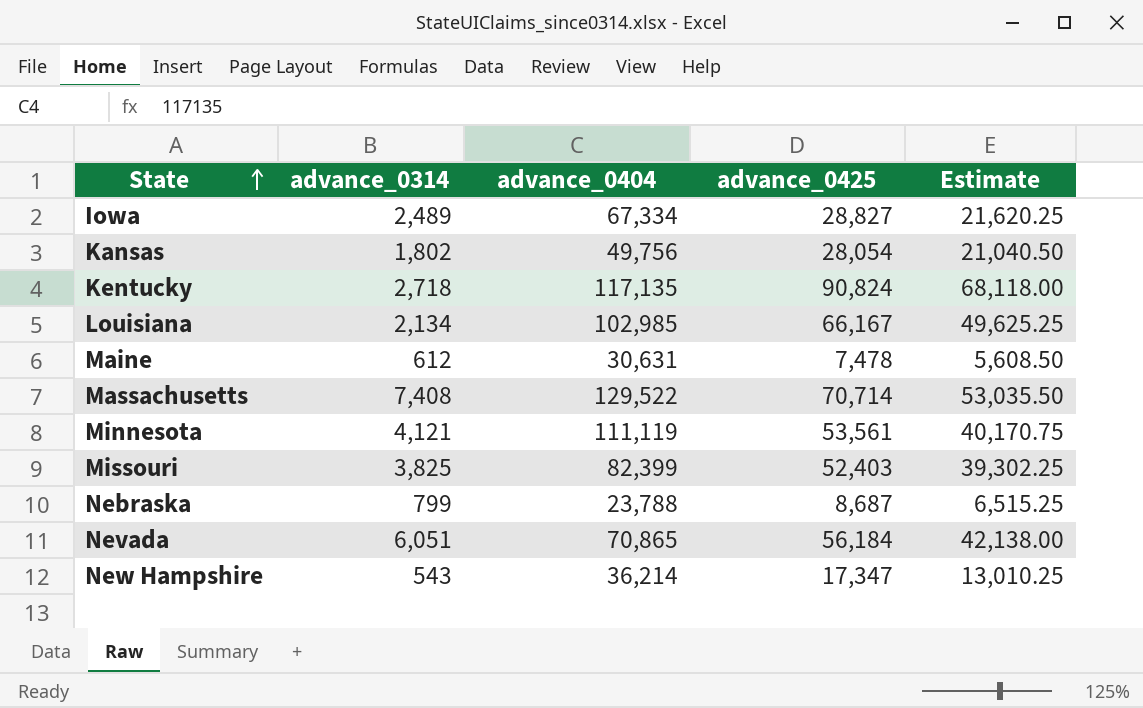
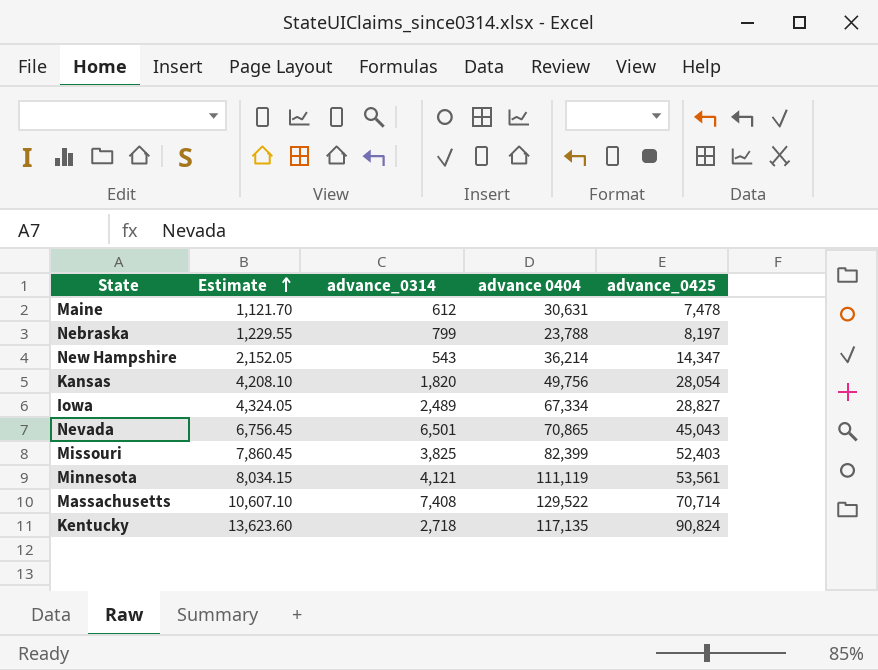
row order: State ascending -> Estimate ascending
column Estimate | formula: [advance_0425] * 0.75 -> [advance_0425] * 0.15
column Estimate | position: 5 -> 2
column name: advance_0404 -> advance 0404
row Louisiana: 2,134 | 102,985 | 66,167 | 49,625.25 -> none
Nebraska | advance_0425: 8,687 -> 8,197
New Hampshire | advance_0425: 17,347 -> 14,347
Kansas | advance_0314: 1,802 -> 1,820
Nevada | advance_0314: 6,051 -> 6,501
Nevada | advance_0425: 56,184 -> 45,043

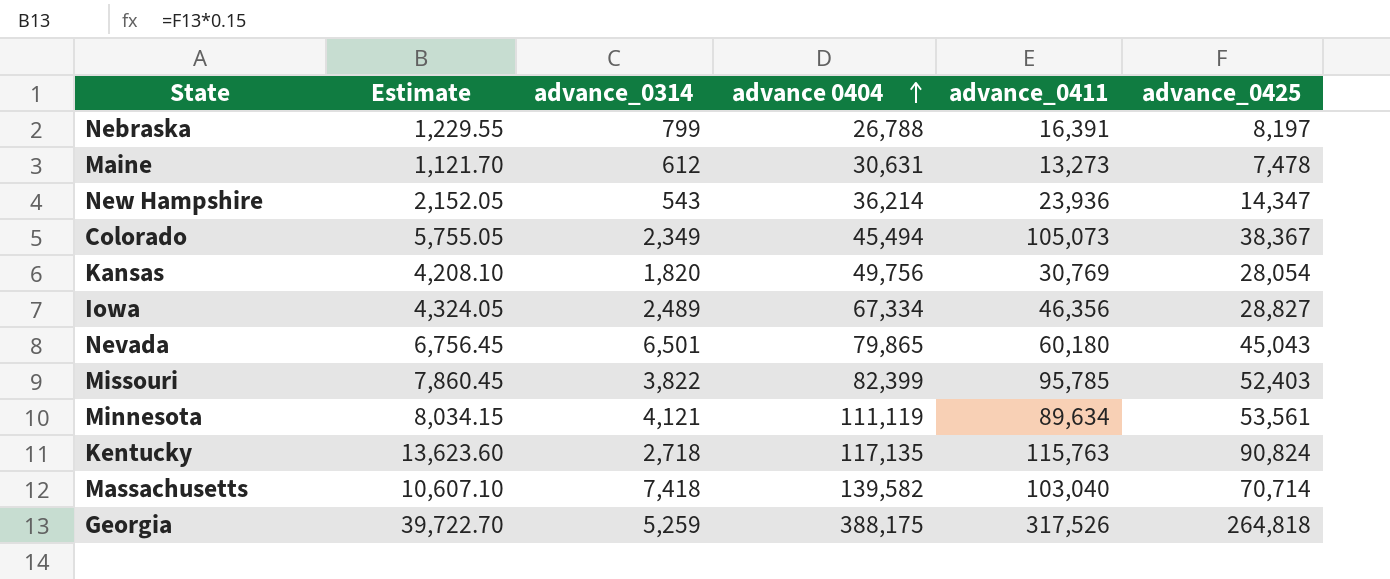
row order: Estimate ascending -> advance 0404 ascending
column advance_0411 | position: none -> 5
Nebraska | advance 0404: 23,788 -> 26,788
row Colorado: none -> 5,755.05 | 2,349 | 45,494 | 105,073 | 38,367
Nevada | advance 0404: 70,865 -> 79,865
Missouri | advance_0314: 3,825 -> 3,822
Massachusetts | advance_0314: 7,408 -> 7,418
Massachusetts | advance 0404: 129,522 -> 139,582
row Georgia: none -> 39,722.70 | 5,259 | 388,175 | 317,526 | 264,818

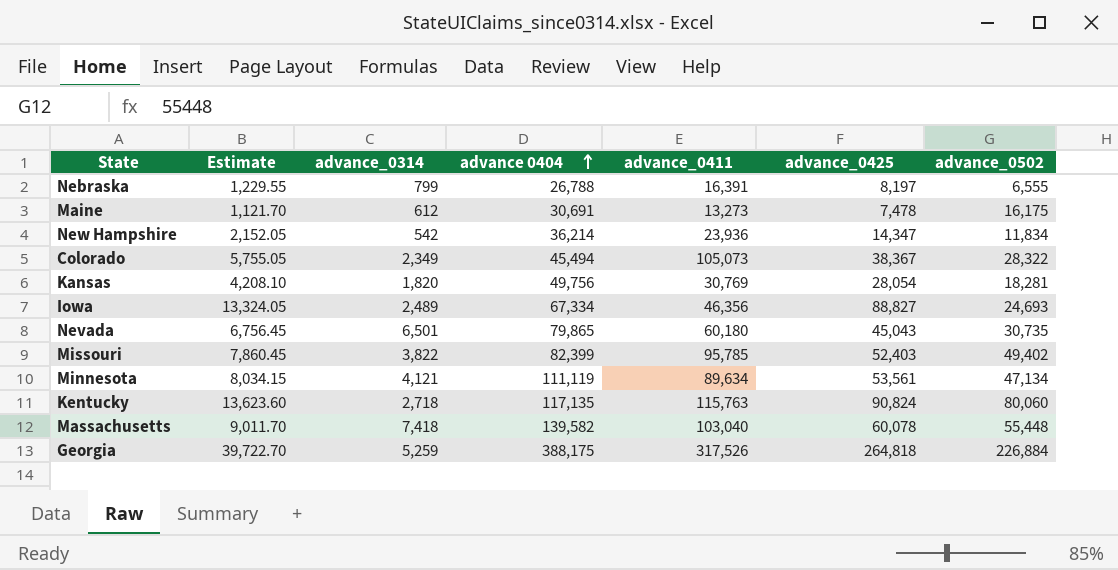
column advance_0502 | position: none -> 7
Maine | advance 0404: 30,631 -> 30,691
New Hampshire | advance_0314: 543 -> 542
Iowa | Estimate: 4,324.05 -> 13,324.05
Iowa | advance_0425: 28,827 -> 88,827
Massachusetts | Estimate: 10,607.10 -> 9,011.70
Massachusetts | advance_0425: 70,714 -> 60,078

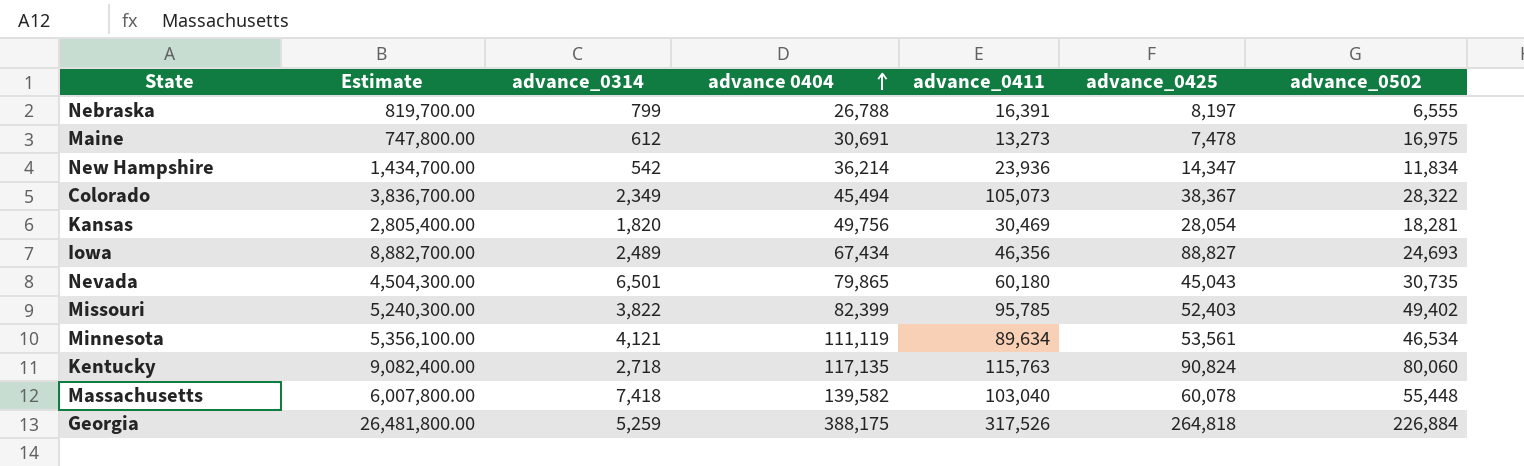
column Estimate | formula: [advance_0425] * 0.15 -> [advance_0425] * 100
Maine | advance_0502: 16,175 -> 16,975
Kansas | advance_0411: 30,769 -> 30,469
Iowa | advance 0404: 67,334 -> 67,434
Minnesota | advance_0502: 47,134 -> 46,534

